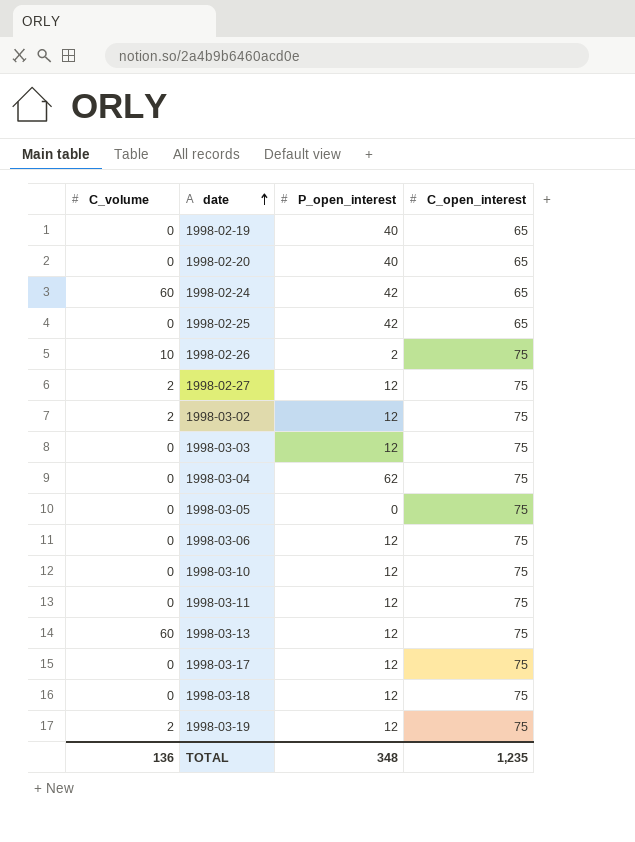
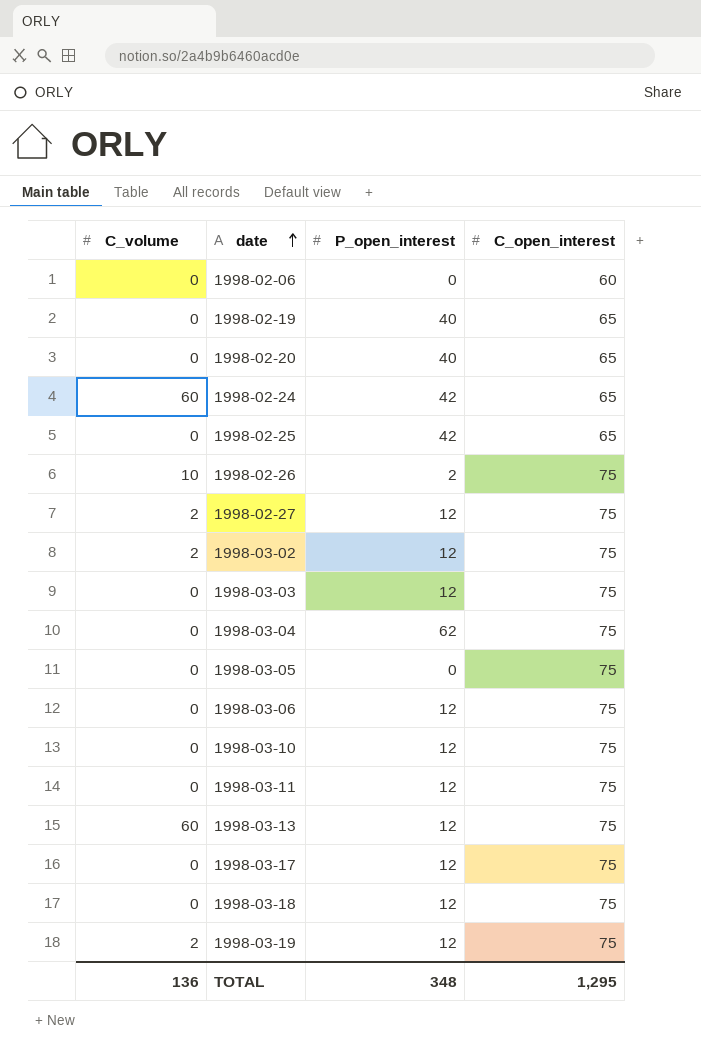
row 1998-02-06: none -> 0 | 0 | 60
TOTAL | C_open_interest: 1,235 -> 1,295

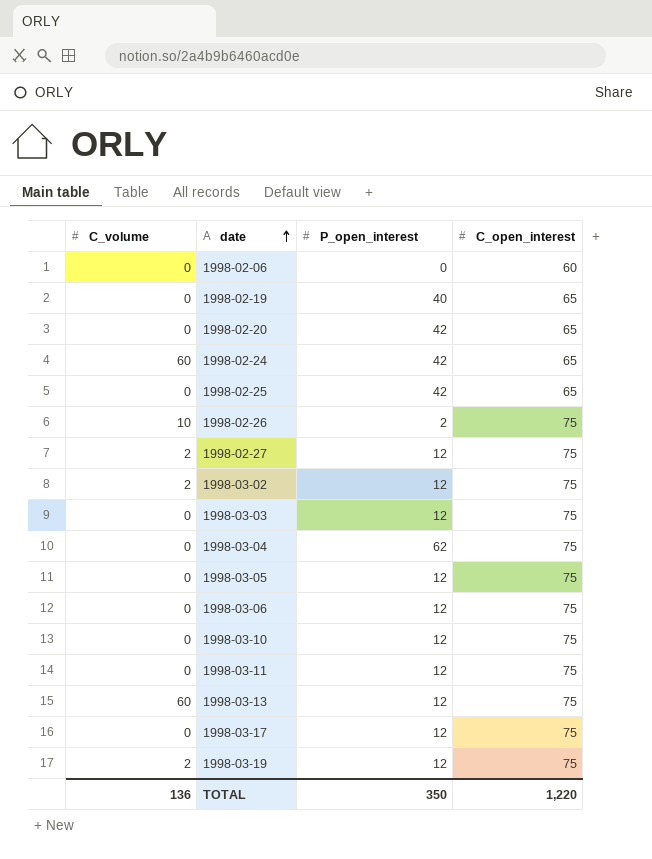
row 1998-03-18: 0 | 12 | 75 -> none
1998-02-20 | P_open_interest: 40 -> 42
1998-03-05 | P_open_interest: 0 -> 12
TOTAL | P_open_interest: 348 -> 350
TOTAL | C_open_interest: 1,295 -> 1,220

